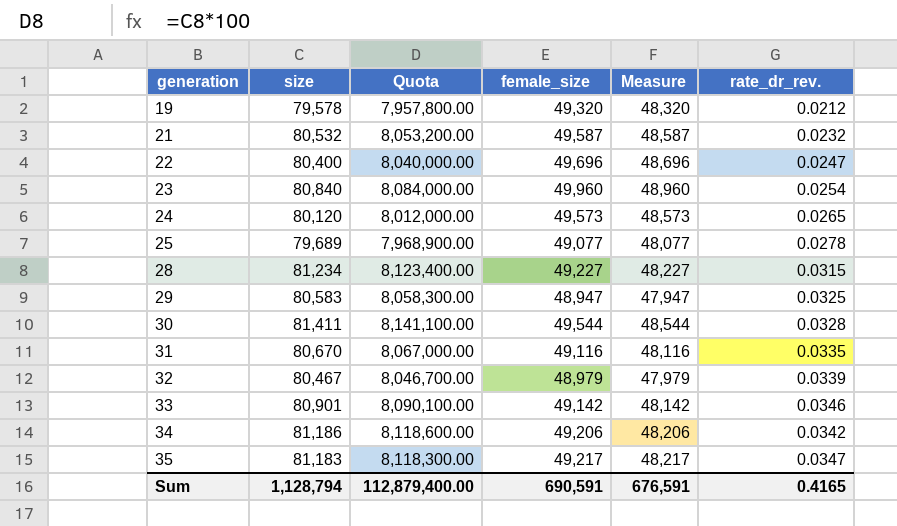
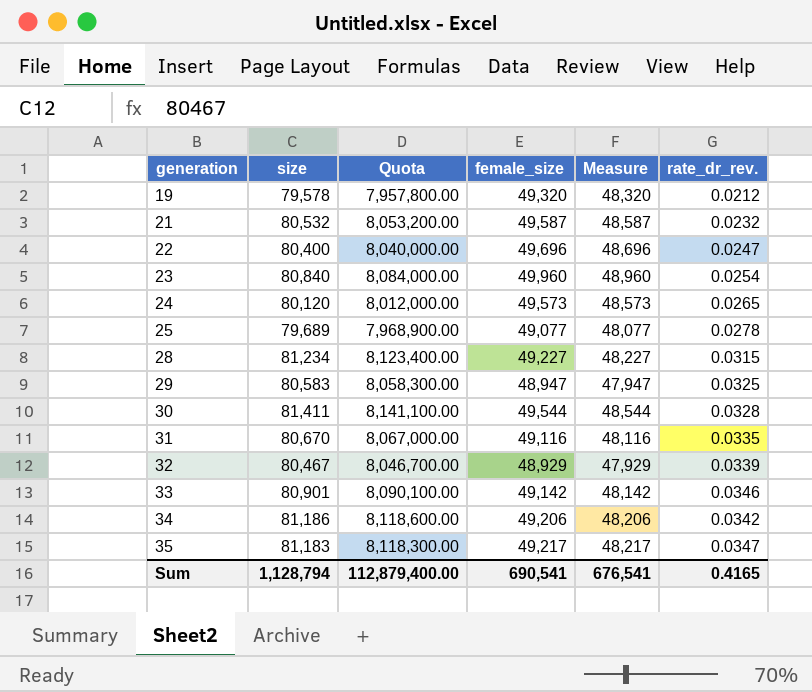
32 | female_size: 48,979 -> 48,929
32 | Measure: 47,979 -> 47,929
Sum | female_size: 690,591 -> 690,541
Sum | Measure: 676,591 -> 676,541

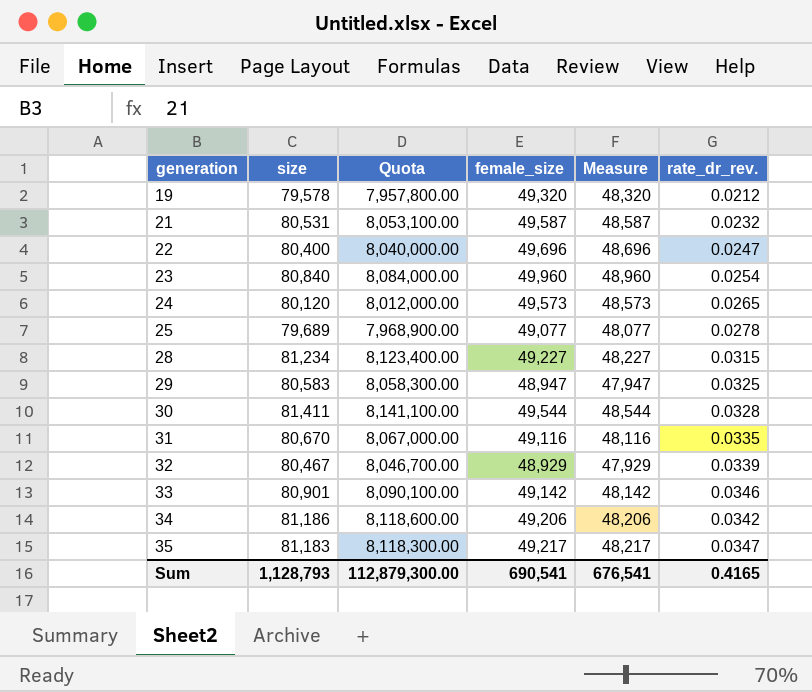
21 | size: 80,532 -> 80,531
21 | Quota: 8,053,200.00 -> 8,053,100.00
Sum | size: 1,128,794 -> 1,128,793
Sum | Quota: 112,879,400.00 -> 112,879,300.00

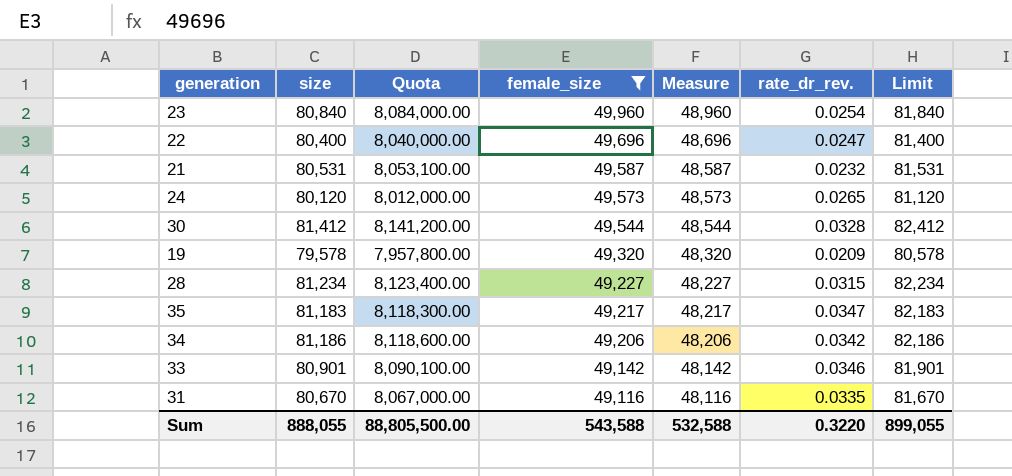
filter: none -> female_size >= 49,116
row order: generation ascending -> female_size descending
column Limit | formula: none -> [size] + 1000
30 | size: 81,411 -> 81,412
30 | Quota: 8,141,100.00 -> 8,141,200.00
19 | rate_dr_rev.: 0.0212 -> 0.0209
Sum | size: 1,128,793 -> 888,055
Sum | Quota: 112,879,300.00 -> 88,805,500.00
Sum | female_size: 690,541 -> 543,588
Sum | Measure: 676,541 -> 532,588
Sum | rate_dr_rev.: 0.4165 -> 0.3220

